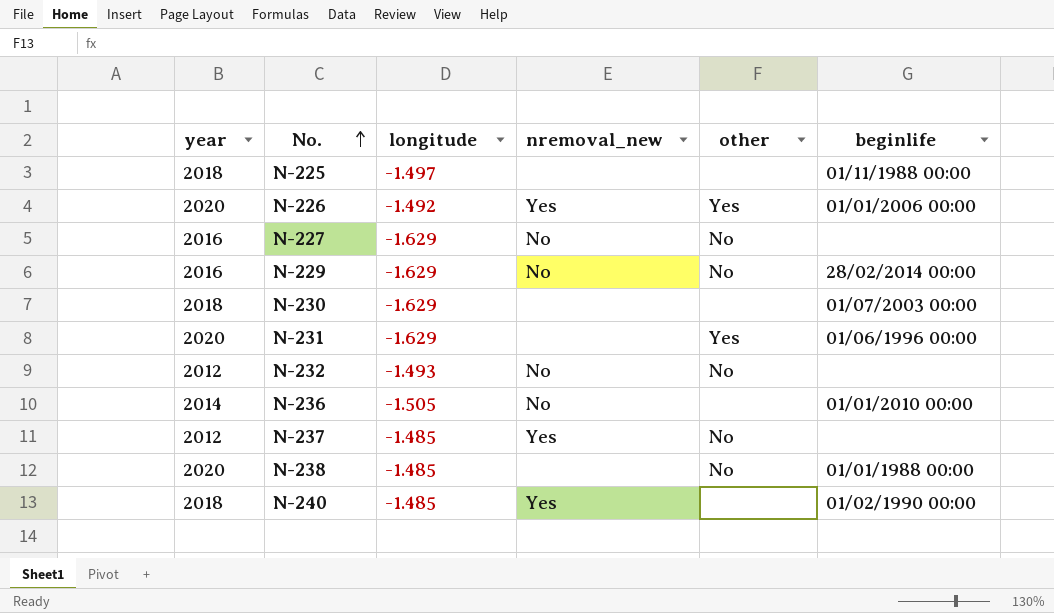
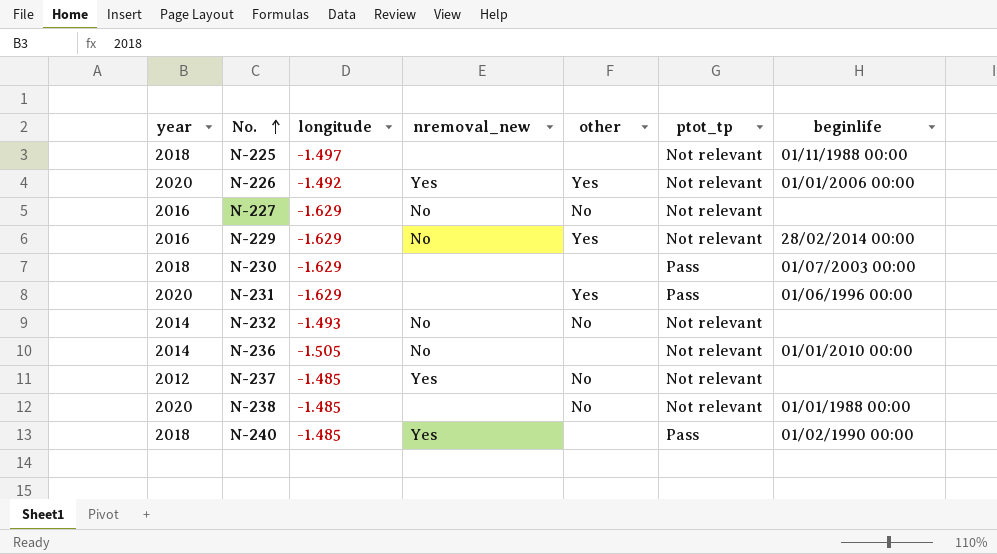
column ptot_tp | position: none -> 6
N-229 | other: No -> Yes
N-232 | year: 2012 -> 2014

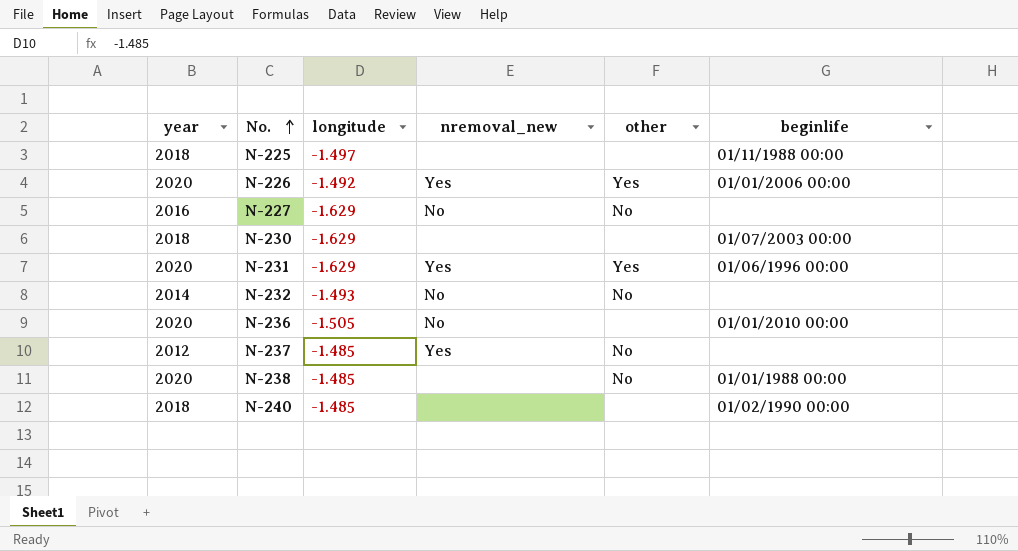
column ptot_tp | position: 6 -> none
row N-229: 2016 | -1.629 | No | Yes | Not relevant | 28/02/2014 00:00 -> none
N-231 | nremoval_new: none -> Yes
N-236 | year: 2014 -> 2020
N-240 | nremoval_new: Yes -> none

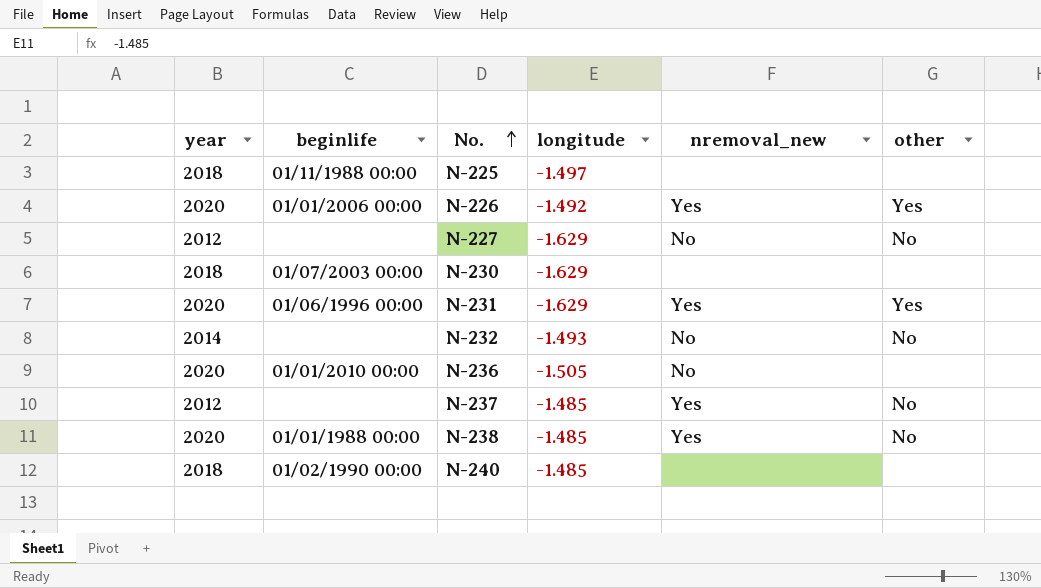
column beginlife | position: 6 -> 2
N-227 | year: 2016 -> 2012
N-238 | nremoval_new: none -> Yes

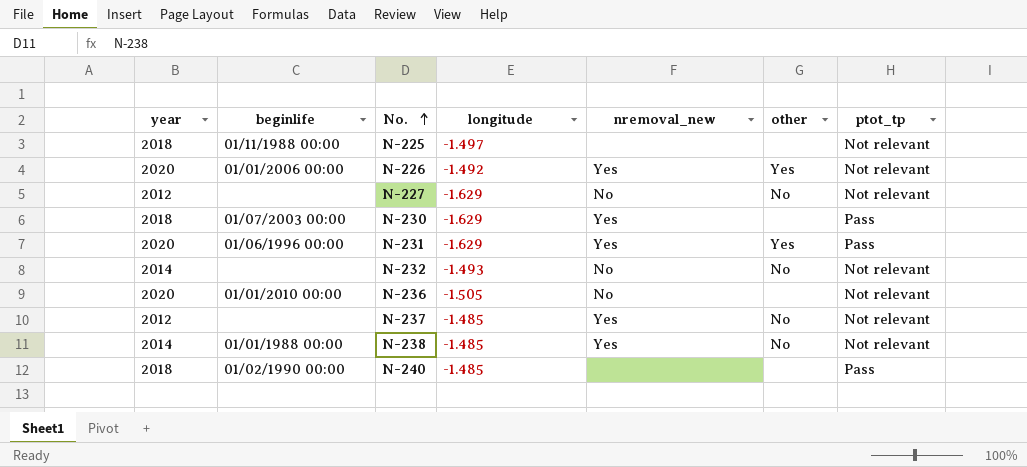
column ptot_tp | position: none -> 7
N-230 | nremoval_new: none -> Yes
N-238 | year: 2020 -> 2014

